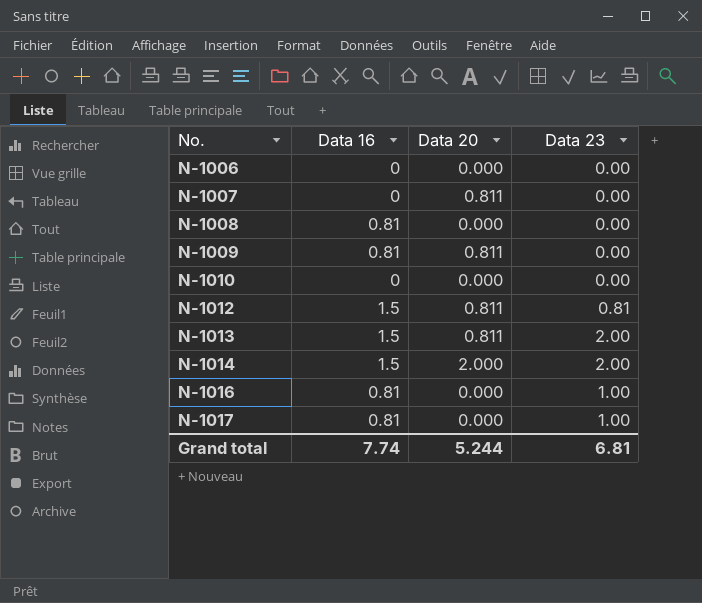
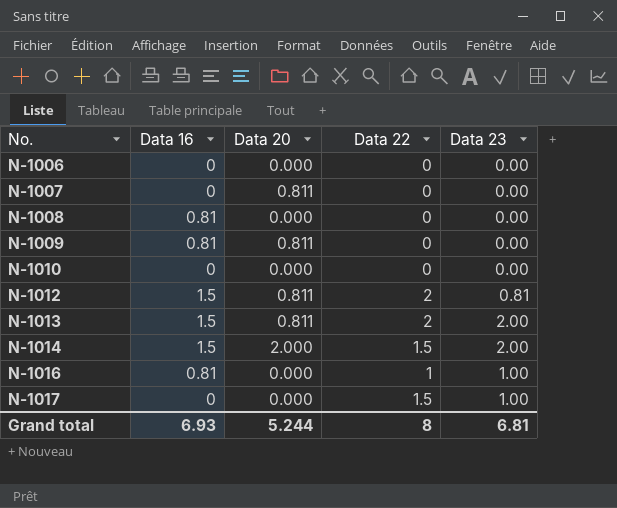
column Data 22 | position: none -> 4
N-1017 | Data 16: 0.81 -> 0
Grand total | Data 16: 7.74 -> 6.93

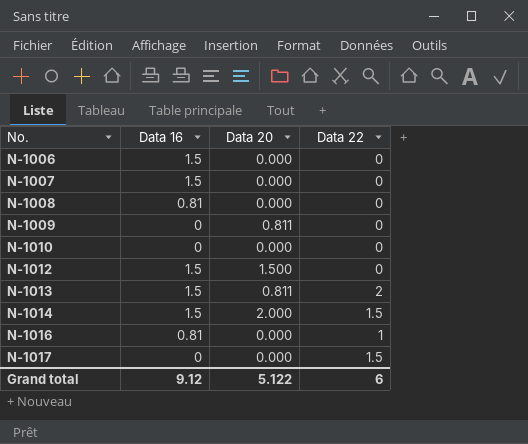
column Data 23 | position: 5 -> none
N-1006 | Data 16: 0 -> 1.5
N-1007 | Data 16: 0 -> 1.5
N-1007 | Data 20: 0.811 -> 0.000
N-1009 | Data 16: 0.81 -> 0
N-1012 | Data 20: 0.811 -> 1.500
N-1012 | Data 22: 2 -> 0
Grand total | Data 16: 6.93 -> 9.12
Grand total | Data 20: 5.244 -> 5.122
Grand total | Data 22: 8 -> 6

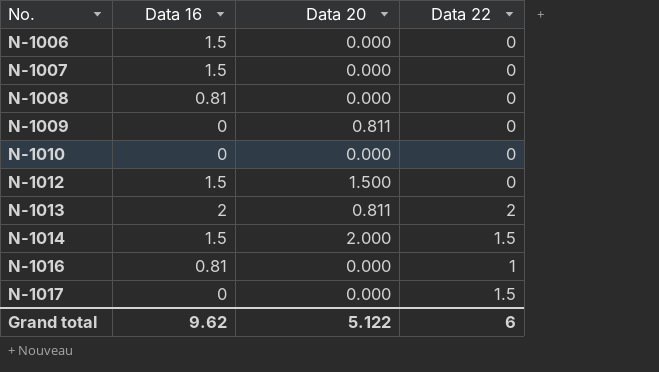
N-1013 | Data 16: 1.5 -> 2
Grand total | Data 16: 9.12 -> 9.62

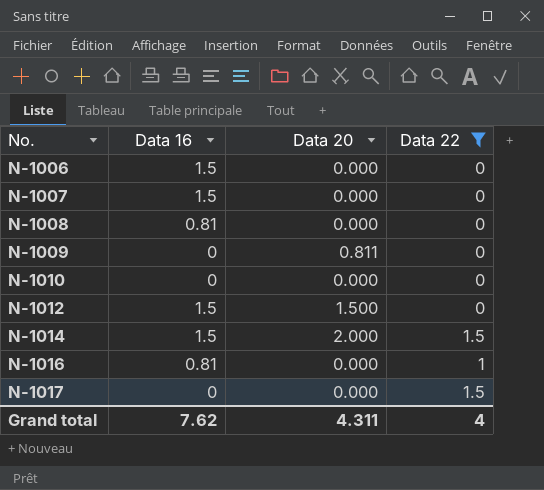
filter: none -> Data 22 != 2
Grand total | Data 16: 9.62 -> 7.62
Grand total | Data 20: 5.122 -> 4.311
Grand total | Data 22: 6 -> 4

